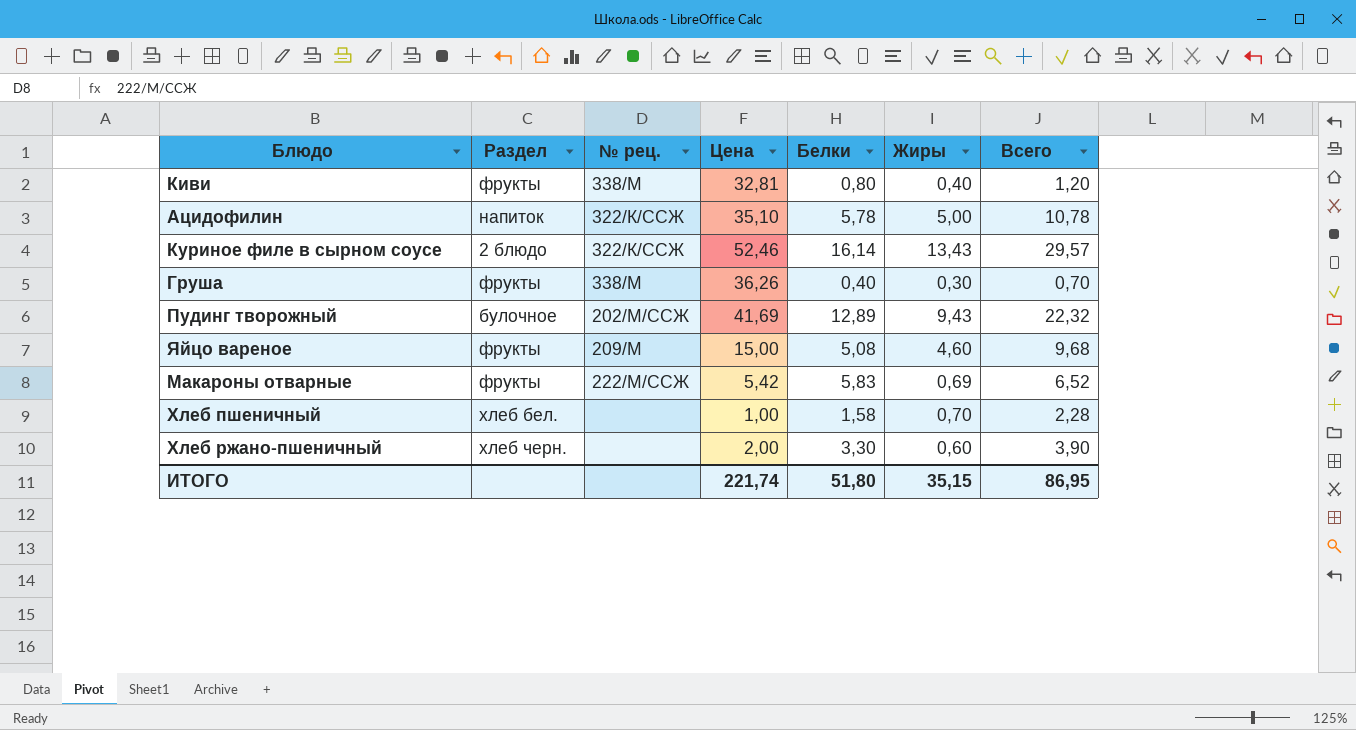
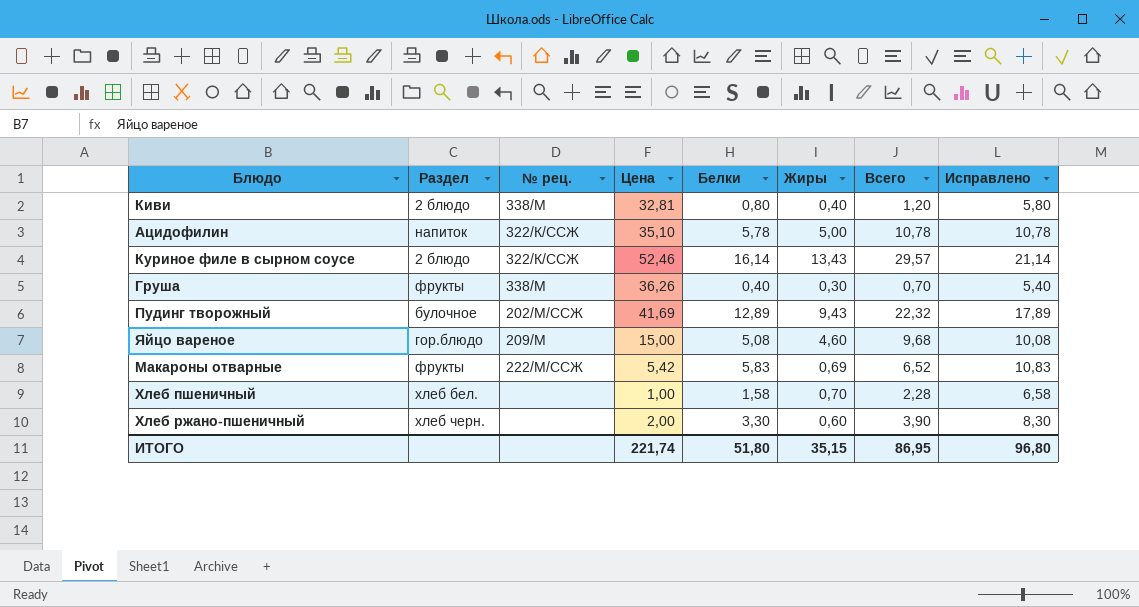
column Исправлено | formula: none -> [Белки] + 5
Киви | Раздел: фрукты -> 2 блюдо
Яйцо вареное | Раздел: фрукты -> гор.блюдо

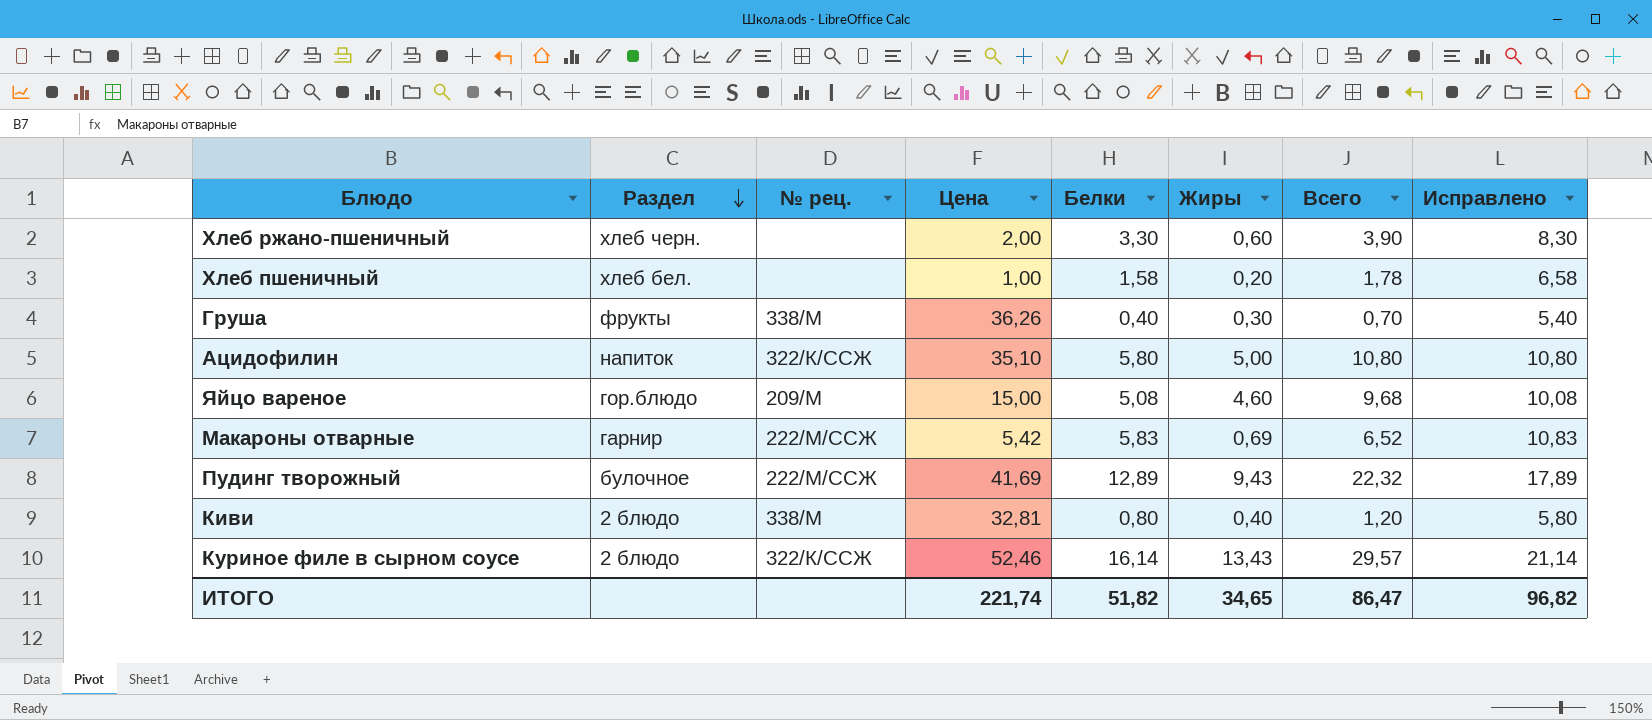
row order: none -> Раздел descending
Хлеб пшеничный | Жиры: 0,70 -> 0,20
Хлеб пшеничный | Всего: 2,28 -> 1,78
Ацидофилин | Белки: 5,78 -> 5,80
Ацидофилин | Всего: 10,78 -> 10,80
Ацидофилин | Исправлено: 10,78 -> 10,80
Макароны отварные | Раздел: фрукты -> гарнир
Пудинг творожный | № рец.: 202/М/ССЖ -> 222/М/ССЖ
ИТОГО | Белки: 51,80 -> 51,82
ИТОГО | Жиры: 35,15 -> 34,65
ИТОГО | Всего: 86,95 -> 86,47
ИТОГО | Исправлено: 96,80 -> 96,82

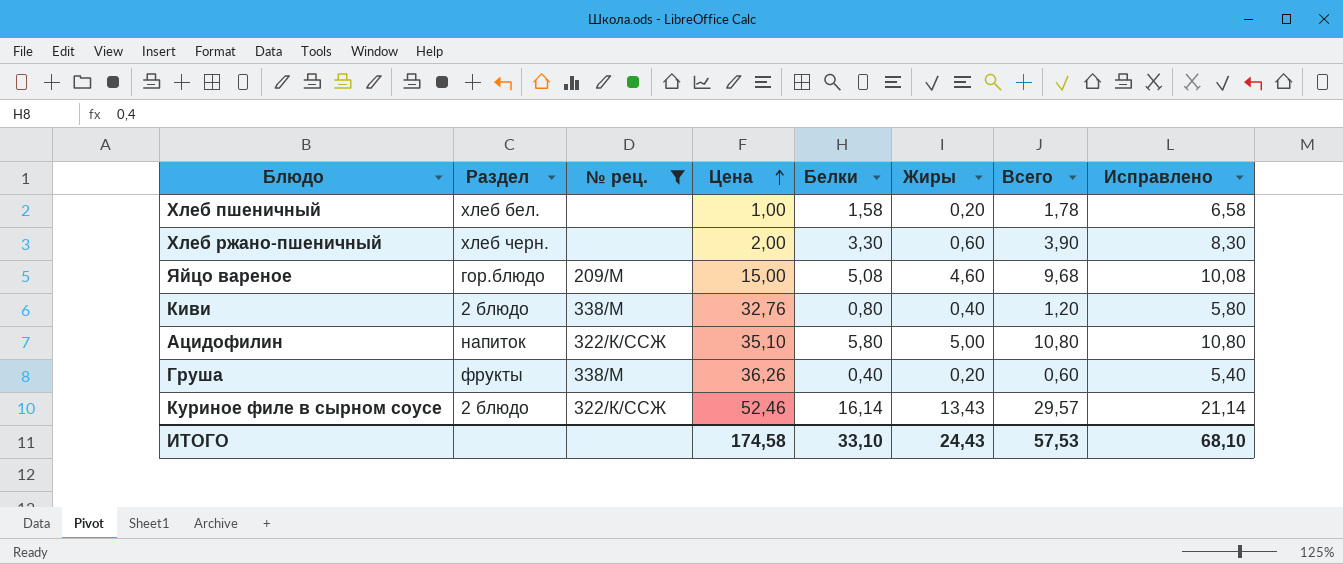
filter: none -> № рец. != 222/М/ССЖ
row order: Раздел descending -> Цена ascending
Киви | Цена: 32,81 -> 32,76
Груша | Жиры: 0,30 -> 0,20
Груша | Всего: 0,70 -> 0,60
ИТОГО | Цена: 221,74 -> 174,58
ИТОГО | Белки: 51,82 -> 33,10
ИТОГО | Жиры: 34,65 -> 24,43
ИТОГО | Всего: 86,47 -> 57,53
ИТОГО | Исправлено: 96,82 -> 68,10

